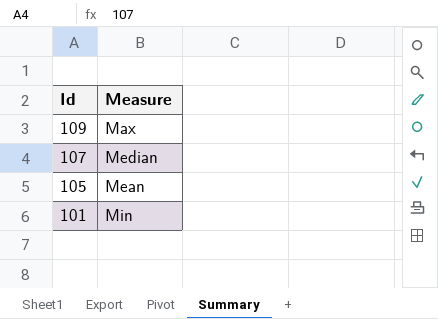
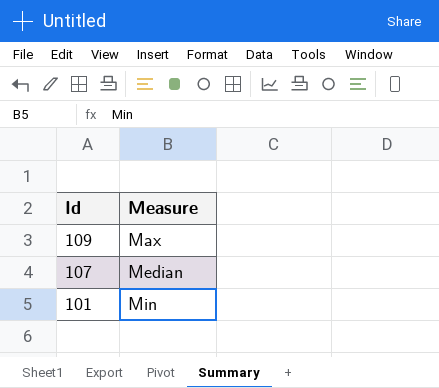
row 105: Mean -> none

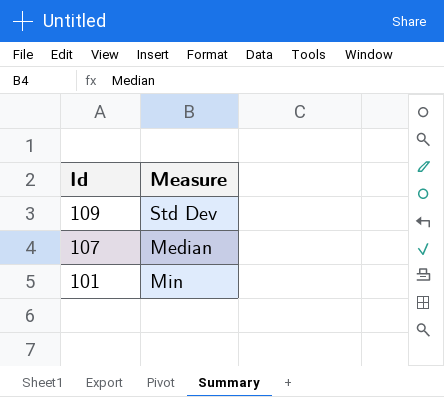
109 | Measure: Max -> Std Dev

